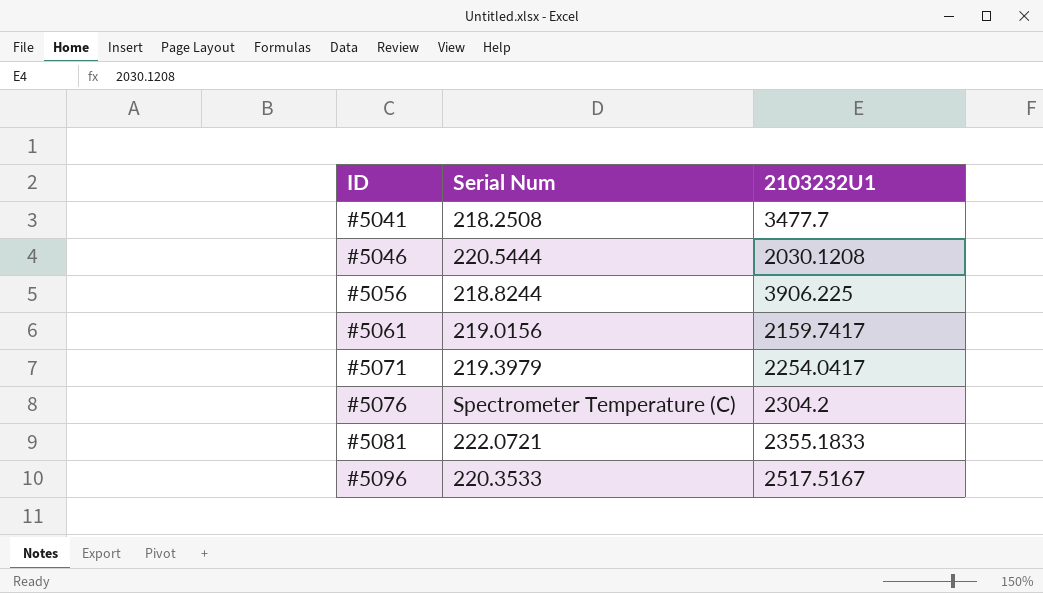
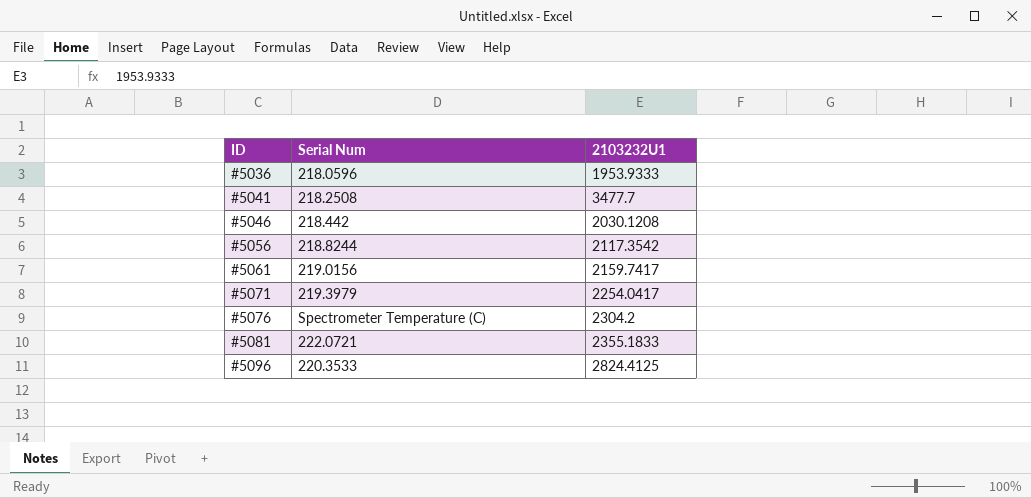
row #5036: none -> 218.0596 | 1953.9333
#5046 | Serial Num: 220.5444 -> 218.442
#5056 | 2103232U1: 3906.225 -> 2117.3542
#5096 | 2103232U1: 2517.5167 -> 2824.4125

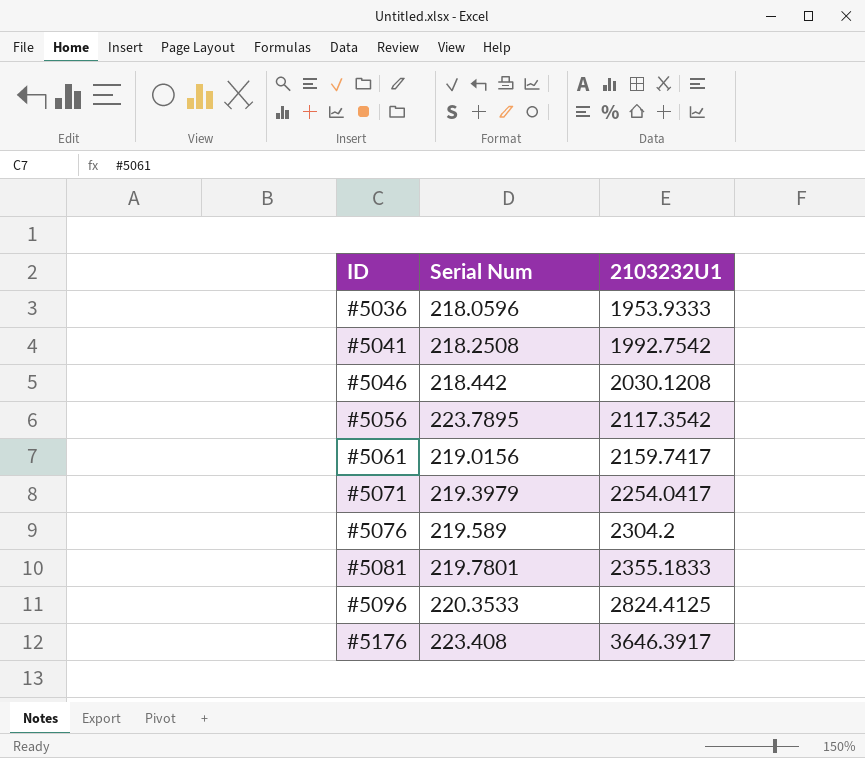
#5041 | 2103232U1: 3477.7 -> 1992.7542
#5056 | Serial Num: 218.8244 -> 223.7895
#5076 | Serial Num: Spectrometer Temperature (C) -> 219.589
#5081 | Serial Num: 222.0721 -> 219.7801
row #5176: none -> 223.408 | 3646.3917

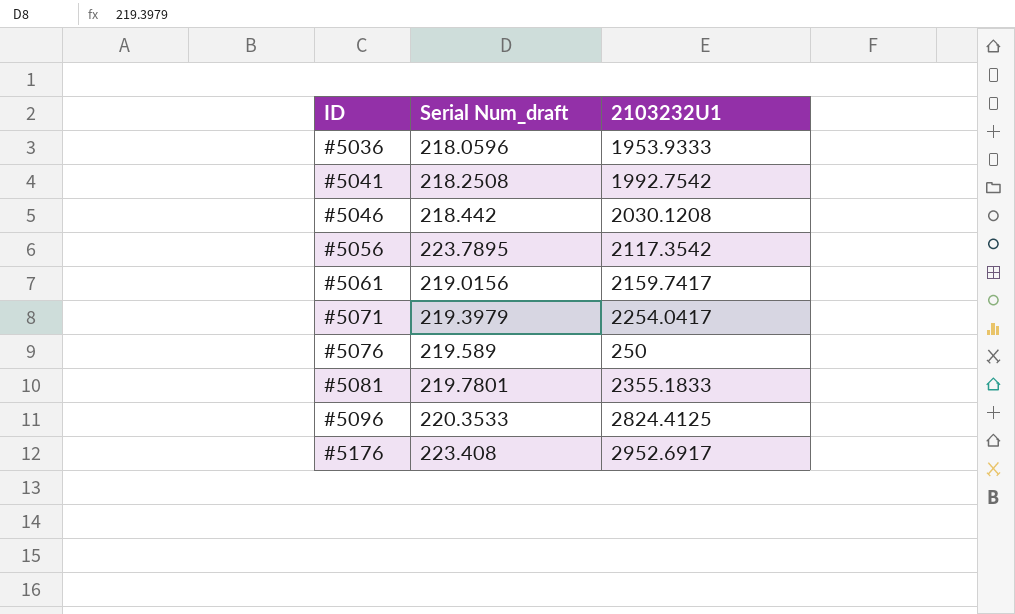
column name: Serial Num -> Serial Num_draft
#5076 | 2103232U1: 2304.2 -> 250
#5176 | 2103232U1: 3646.3917 -> 2952.6917

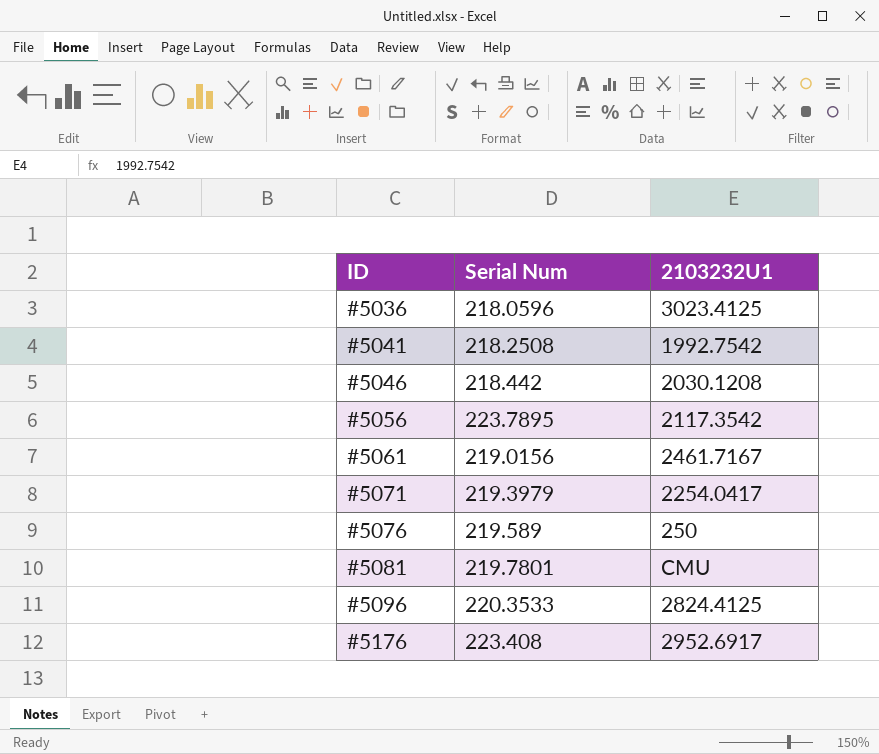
column name: Serial Num_draft -> Serial Num
#5036 | 2103232U1: 1953.9333 -> 3023.4125
#5061 | 2103232U1: 2159.7417 -> 2461.7167
#5081 | 2103232U1: 2355.1833 -> CMU

